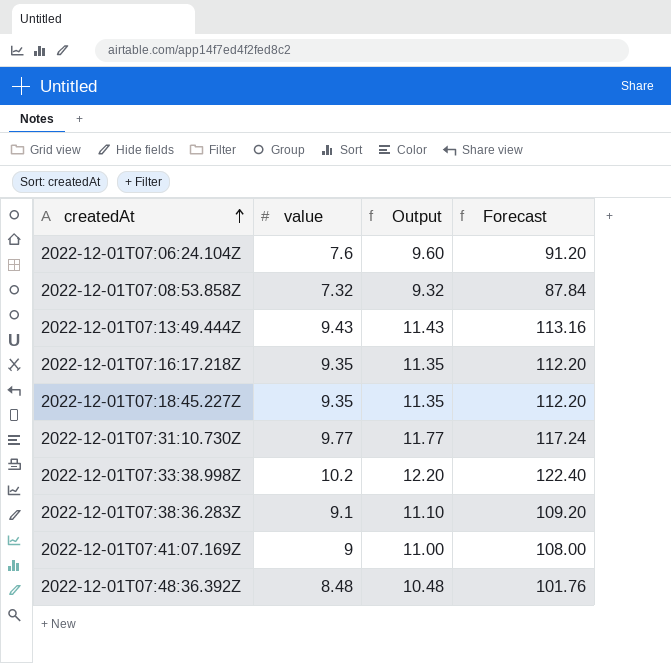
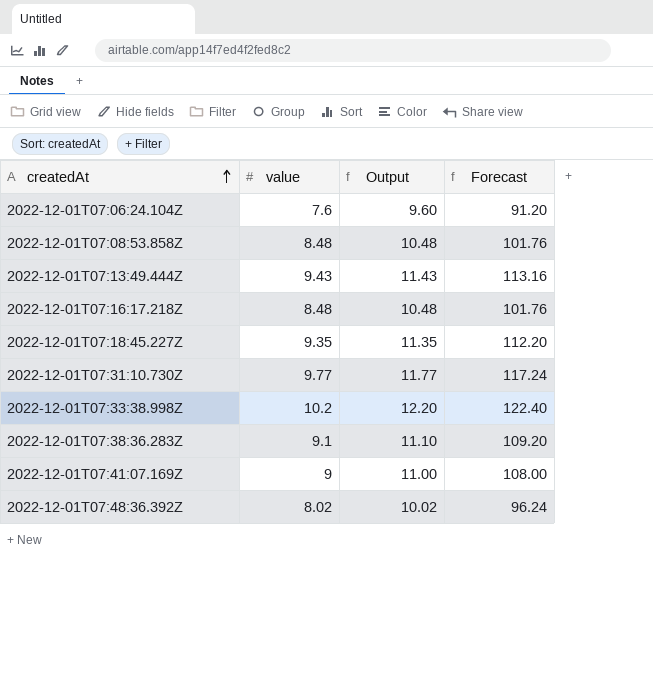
2022-12-01T07:08:53.858Z | value: 7.32 -> 8.48
2022-12-01T07:08:53.858Z | Output: 9.32 -> 10.48
2022-12-01T07:08:53.858Z | Forecast: 87.84 -> 101.76
2022-12-01T07:16:17.218Z | value: 9.35 -> 8.48
2022-12-01T07:16:17.218Z | Output: 11.35 -> 10.48
2022-12-01T07:16:17.218Z | Forecast: 112.20 -> 101.76
2022-12-01T07:48:36.392Z | value: 8.48 -> 8.02
2022-12-01T07:48:36.392Z | Output: 10.48 -> 10.02
2022-12-01T07:48:36.392Z | Forecast: 101.76 -> 96.24

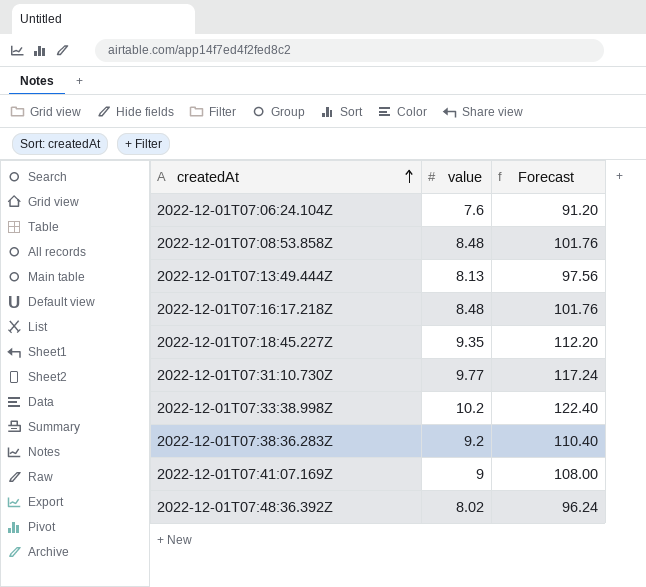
column Output | formula: [value] + 2 -> none
2022-12-01T07:13:49.444Z | value: 9.43 -> 8.13
2022-12-01T07:13:49.444Z | Forecast: 113.16 -> 97.56
2022-12-01T07:38:36.283Z | value: 9.1 -> 9.2
2022-12-01T07:38:36.283Z | Forecast: 109.20 -> 110.40

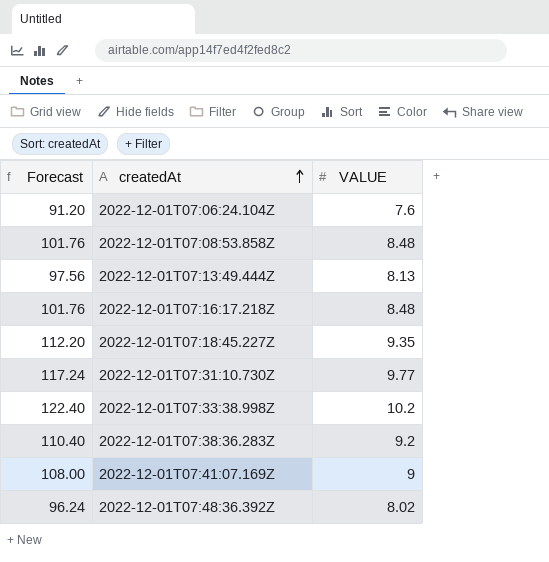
column Forecast | position: 3 -> 1
column name: value -> VALUE

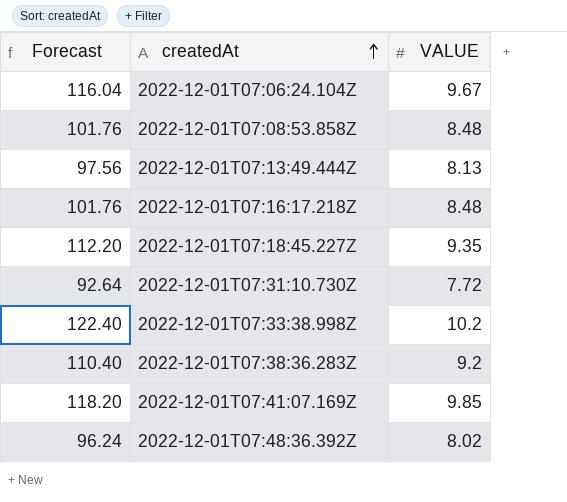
2022-12-01T07:06:24.104Z | Forecast: 91.20 -> 116.04
2022-12-01T07:06:24.104Z | VALUE: 7.6 -> 9.67
2022-12-01T07:31:10.730Z | Forecast: 117.24 -> 92.64
2022-12-01T07:31:10.730Z | VALUE: 9.77 -> 7.72
2022-12-01T07:41:07.169Z | Forecast: 108.00 -> 118.20
2022-12-01T07:41:07.169Z | VALUE: 9 -> 9.85

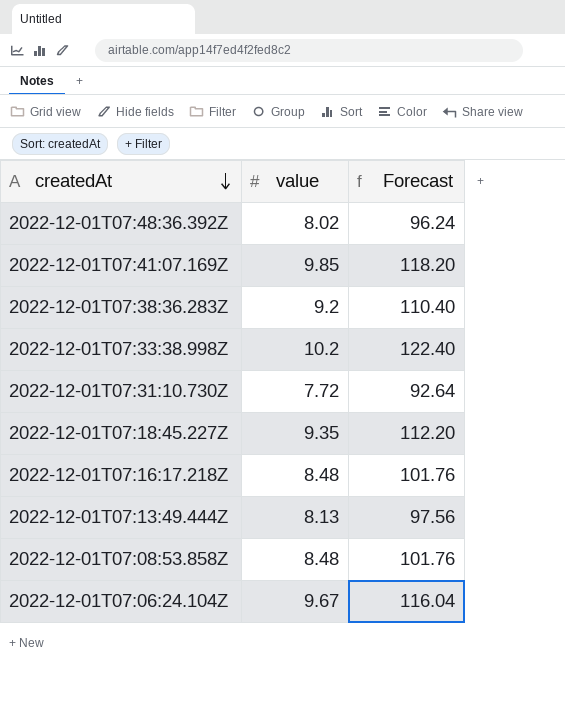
row order: createdAt ascending -> createdAt descending
column name: VALUE -> value
column Forecast | position: 1 -> 3

